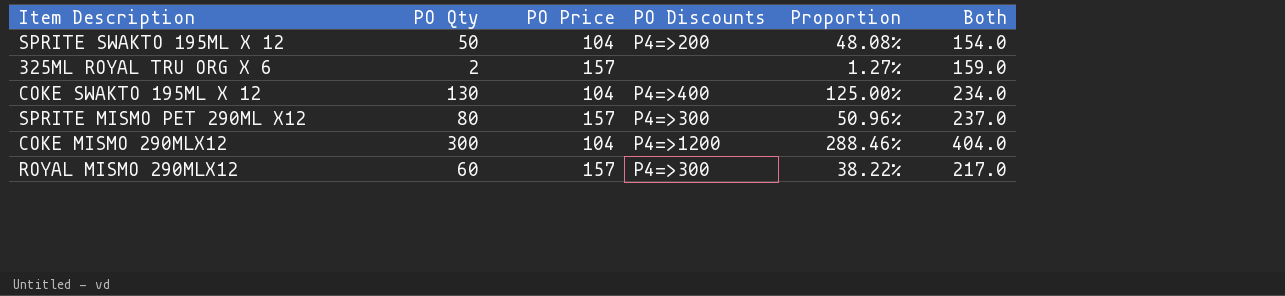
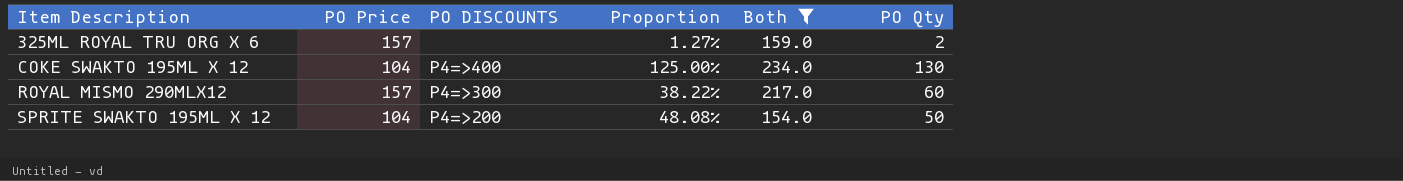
filter: none -> Both <= 234.0
row order: none -> Item Description ascending
column name: PO Discounts -> PO DISCOUNTS
column PO Qty | position: 2 -> 6

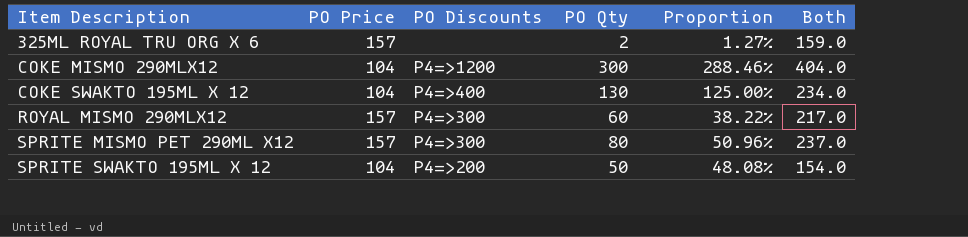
filter: Both <= 234.0 -> none
column name: PO DISCOUNTS -> PO Discounts
column PO Qty | position: 6 -> 4

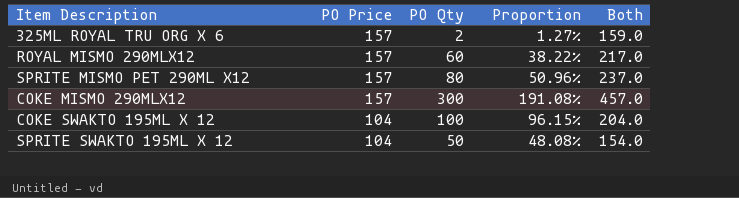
row order: Item Description ascending -> PO Price descending
column PO Discounts | position: 3 -> none
COKE MISMO 290MLX12 | PO Price: 104 -> 157
COKE MISMO 290MLX12 | Proportion: 288.46% -> 191.08%
COKE MISMO 290MLX12 | Both: 404.0 -> 457.0
COKE SWAKTO 195ML X 12 | PO Qty: 130 -> 100
COKE SWAKTO 195ML X 12 | Proportion: 125.00% -> 96.15%
COKE SWAKTO 195ML X 12 | Both: 234.0 -> 204.0

